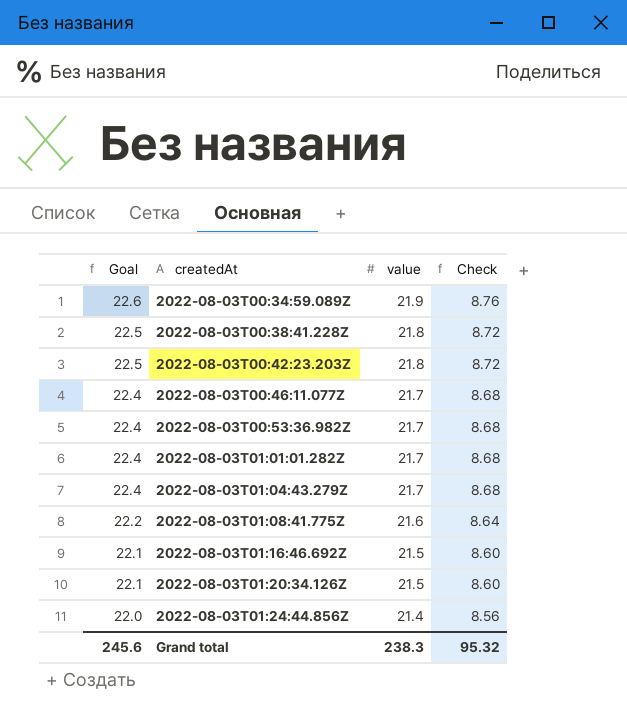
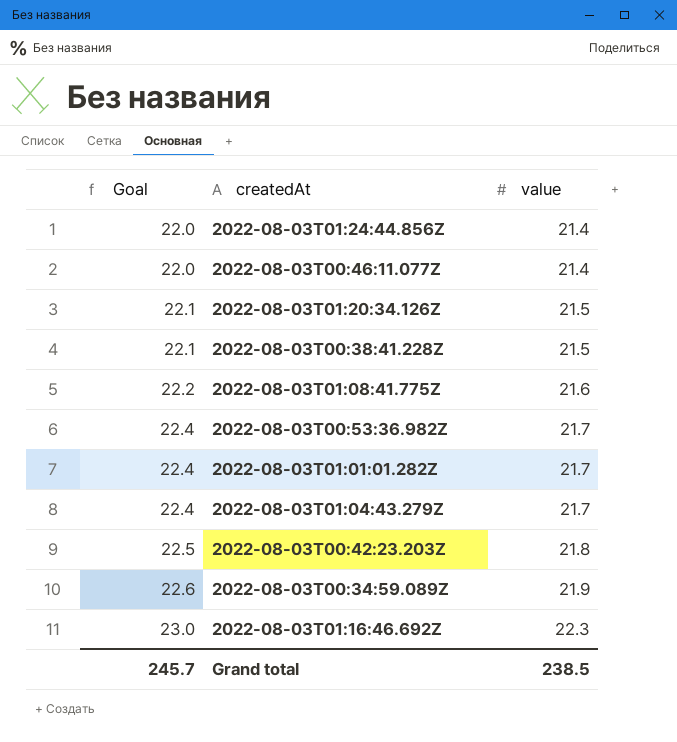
row order: Goal descending -> Goal ascending
column Check | formula: [value] * 0.4 -> none
2022-08-03T00:46:11.077Z | Goal: 22.4 -> 22.0
2022-08-03T00:46:11.077Z | value: 21.7 -> 21.4
2022-08-03T00:38:41.228Z | Goal: 22.5 -> 22.1
2022-08-03T00:38:41.228Z | value: 21.8 -> 21.5
2022-08-03T01:16:46.692Z | Goal: 22.1 -> 23.0
2022-08-03T01:16:46.692Z | value: 21.5 -> 22.3
Grand total | Goal: 245.6 -> 245.7
Grand total | value: 238.3 -> 238.5

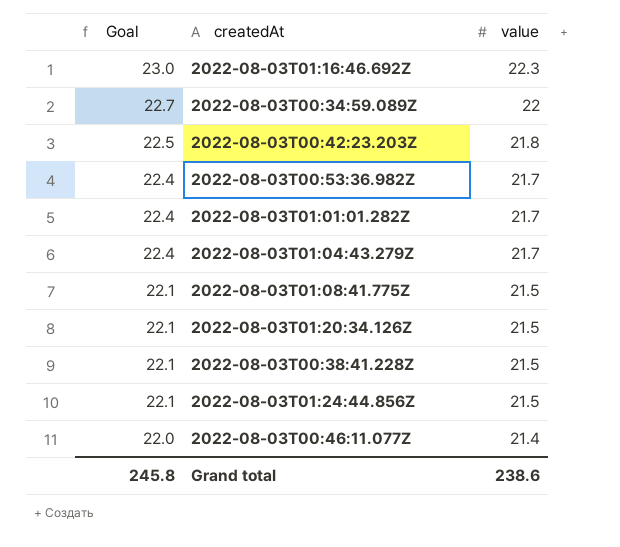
row order: Goal ascending -> Goal descending
2022-08-03T00:34:59.089Z | Goal: 22.6 -> 22.7
2022-08-03T00:34:59.089Z | value: 21.9 -> 22
2022-08-03T01:08:41.775Z | Goal: 22.2 -> 22.1
2022-08-03T01:08:41.775Z | value: 21.6 -> 21.5
2022-08-03T01:24:44.856Z | Goal: 22.0 -> 22.1
2022-08-03T01:24:44.856Z | value: 21.4 -> 21.5
Grand total | Goal: 245.7 -> 245.8
Grand total | value: 238.5 -> 238.6

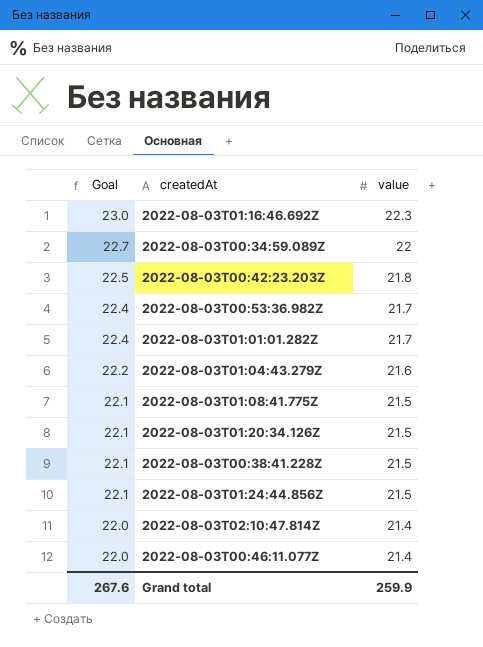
2022-08-03T01:04:43.279Z | Goal: 22.4 -> 22.2
2022-08-03T01:04:43.279Z | value: 21.7 -> 21.6
row 2022-08-03T02:10:47.814Z: none -> 22.0 | 21.4
Grand total | Goal: 245.8 -> 267.6
Grand total | value: 238.6 -> 259.9

